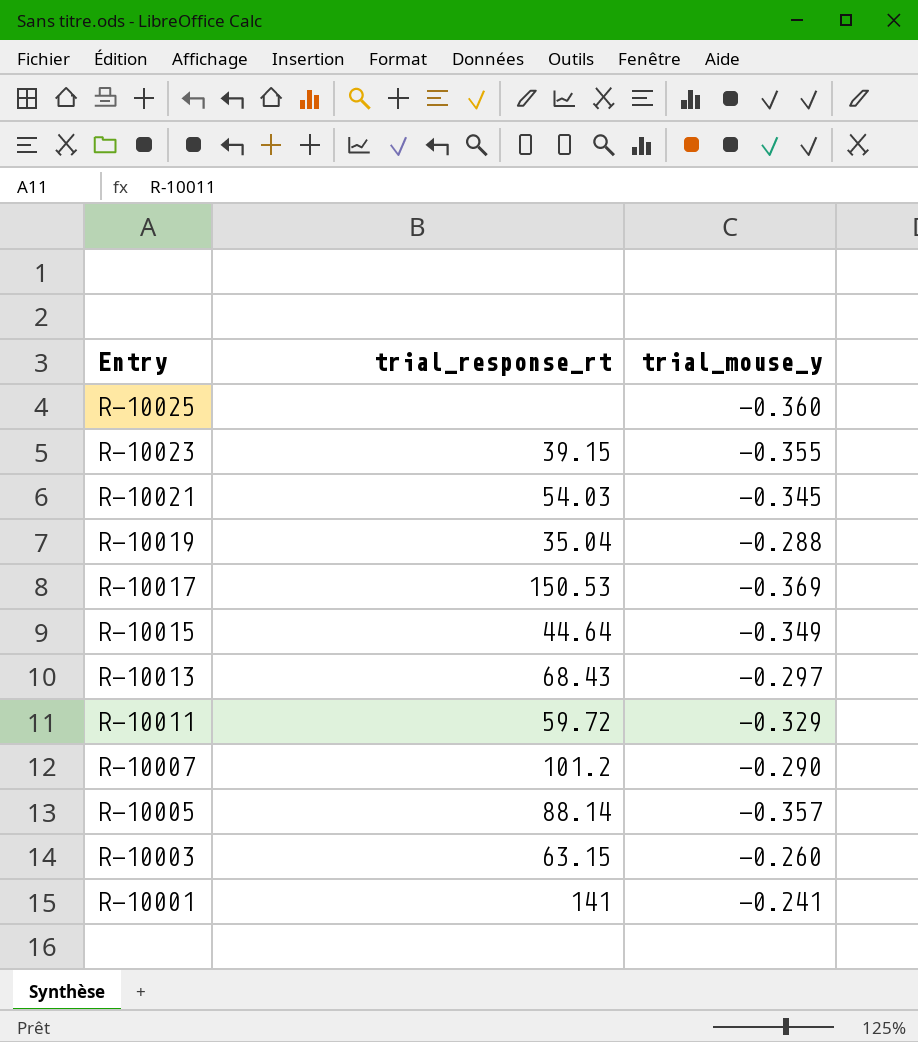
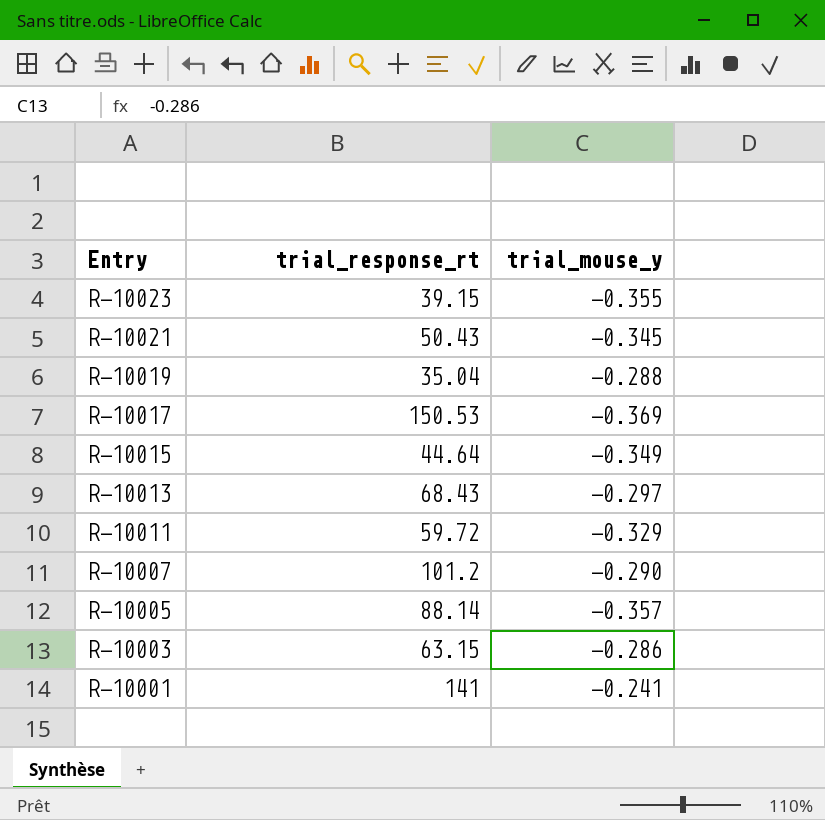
row R-10025: none | -0.360 -> none
R-10021 | trial_response_rt: 54.03 -> 50.43
R-10003 | trial_mouse_y: -0.260 -> -0.286

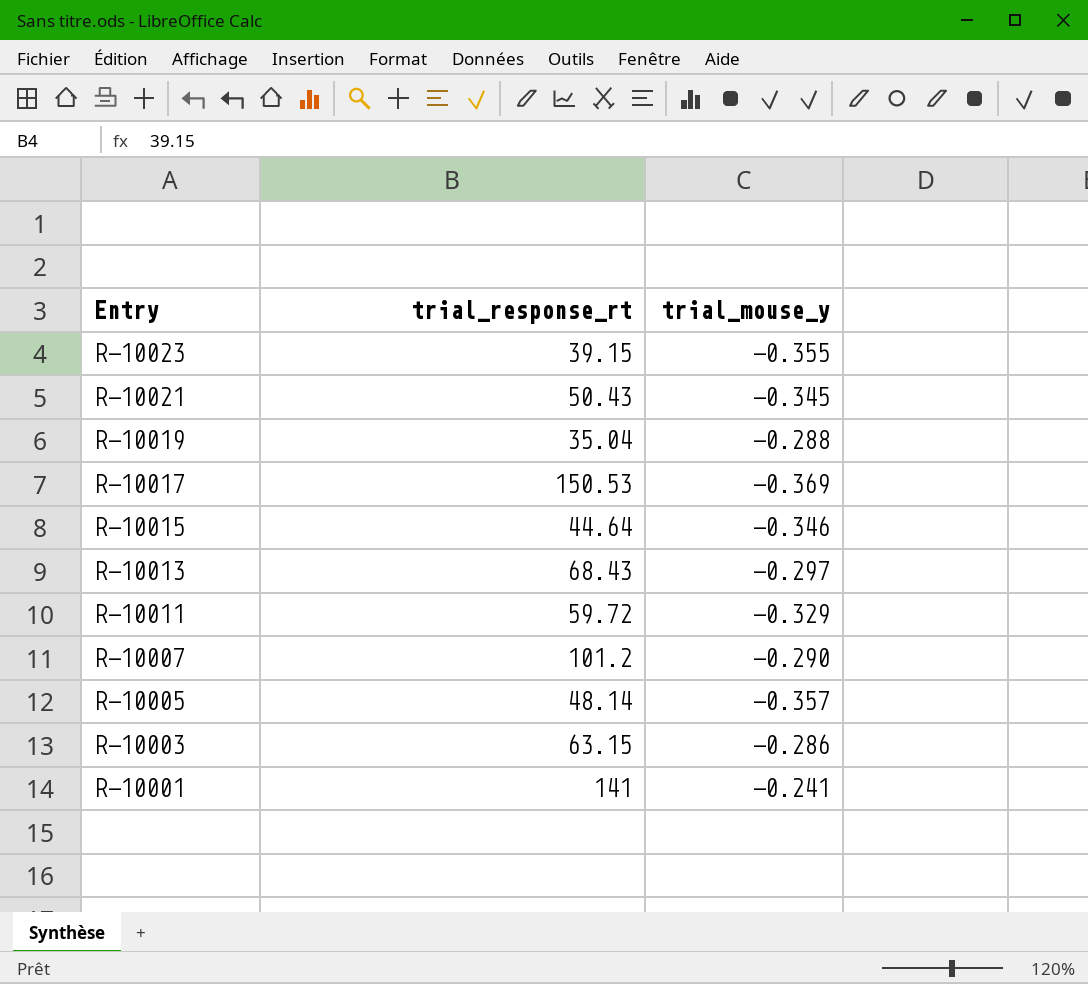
R-10015 | trial_mouse_y: -0.349 -> -0.346
R-10005 | trial_response_rt: 88.14 -> 48.14

